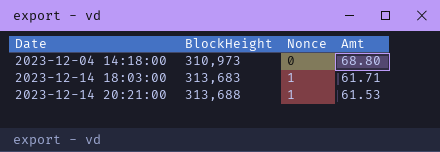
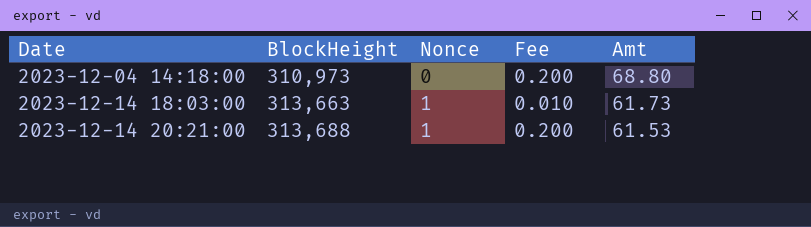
column Fee | position: none -> 4
2023-12-14 18:03:00 | BlockHeight: 313,683 -> 313,663
2023-12-14 18:03:00 | Amt: 61.71 -> 61.73

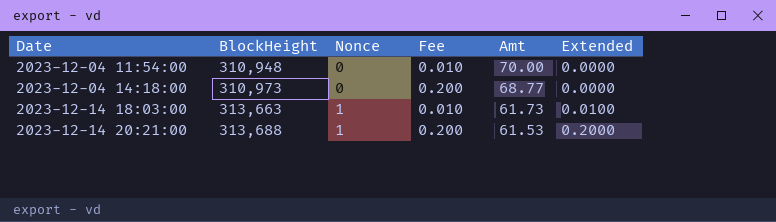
column Extended | formula: none -> [Nonce] * [Fee]
row 2023-12-04 11:54:00: none -> 310,948 | 0 | 0.010 | 70.00 | 0.0000
2023-12-04 14:18:00 | Amt: 68.80 -> 68.77

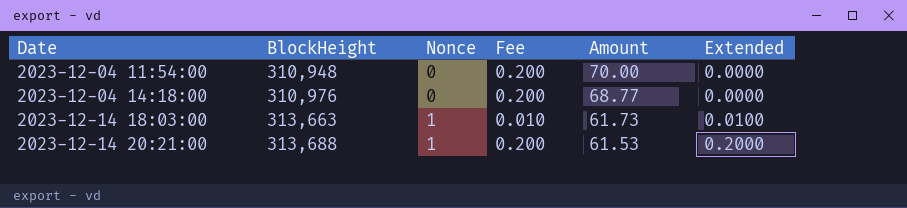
column name: Amt -> Amount
2023-12-04 11:54:00 | Fee: 0.010 -> 0.200
2023-12-04 14:18:00 | BlockHeight: 310,973 -> 310,976

